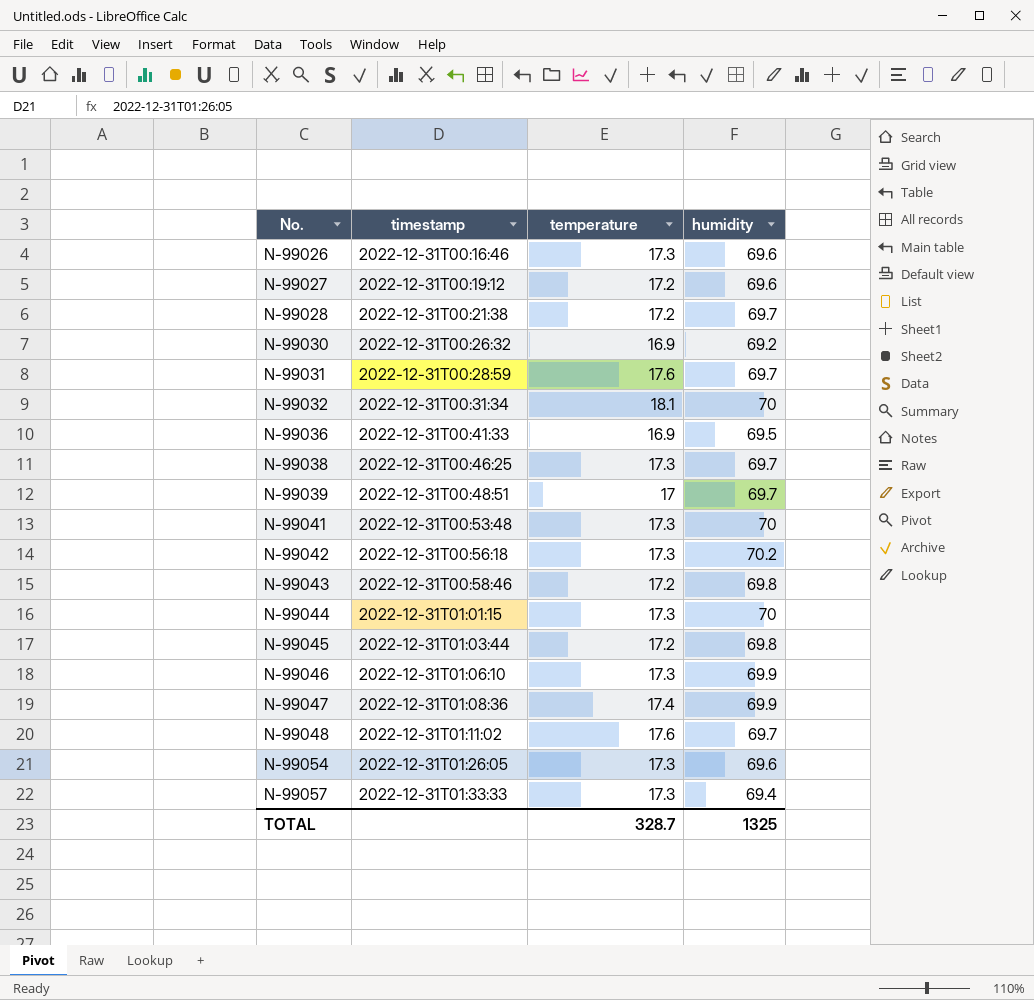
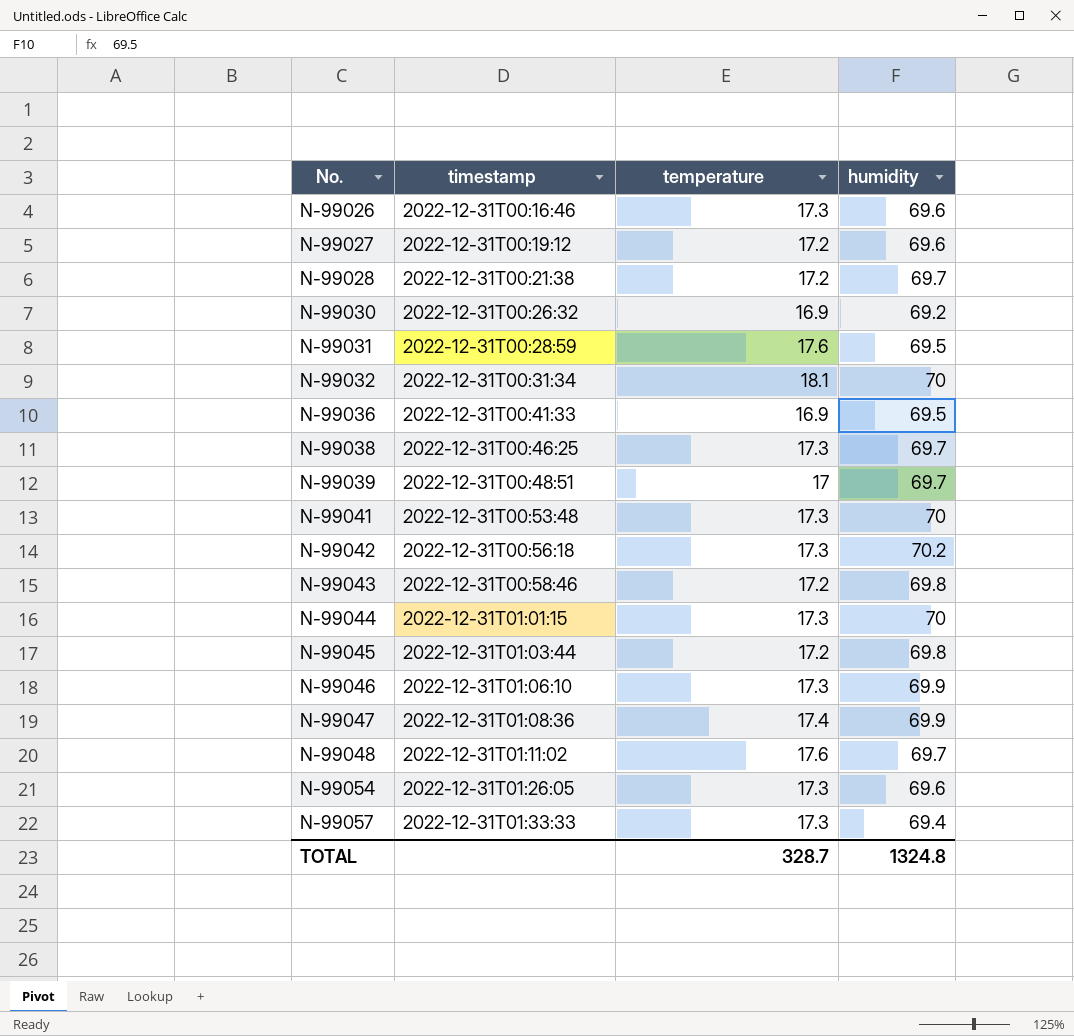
N-99031 | humidity: 69.7 -> 69.5
TOTAL | humidity: 1325 -> 1324.8

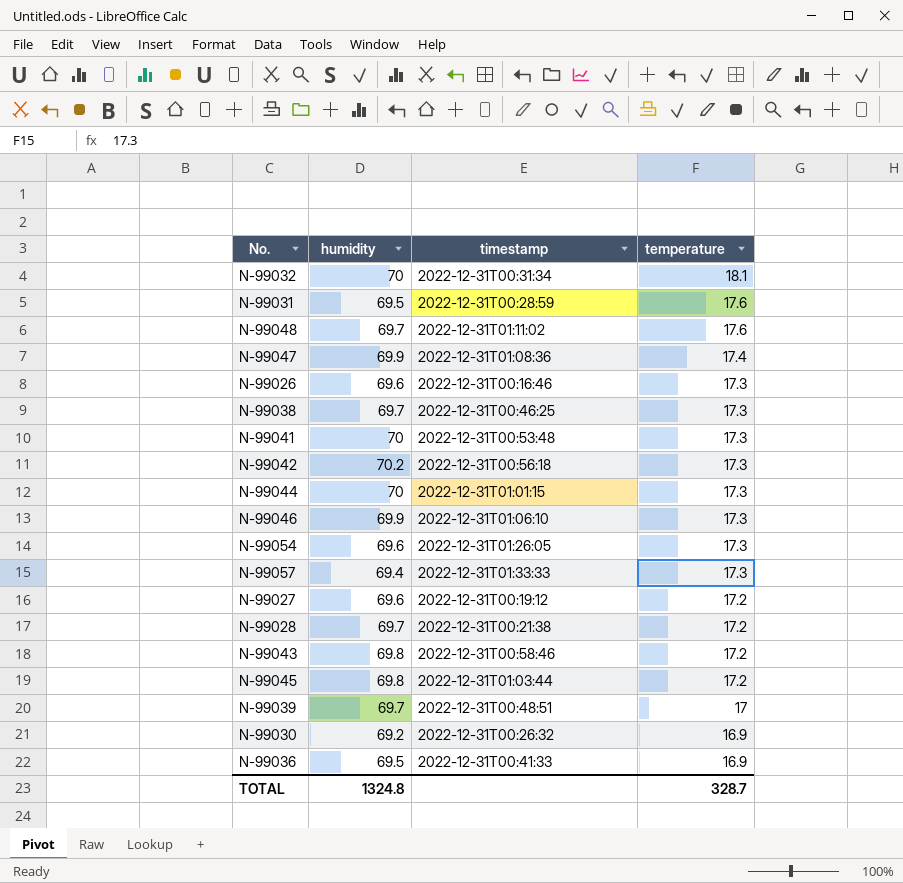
row order: No. ascending -> temperature descending
column humidity | position: 4 -> 2

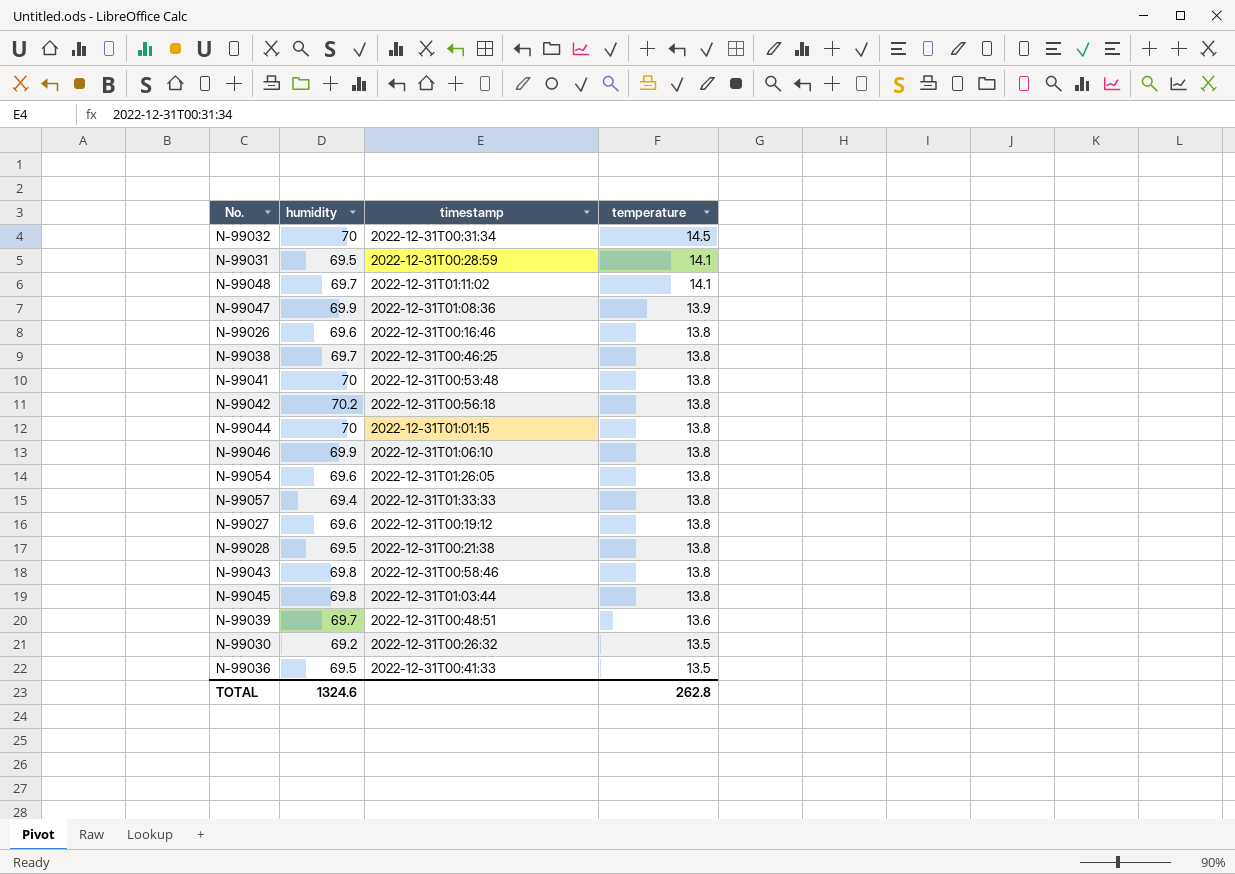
N-99032 | temperature: 18.1 -> 14.5
N-99031 | temperature: 17.6 -> 14.1
N-99048 | temperature: 17.6 -> 14.1
N-99047 | temperature: 17.4 -> 13.9
N-99026 | temperature: 17.3 -> 13.8
N-99038 | temperature: 17.3 -> 13.8
N-99041 | temperature: 17.3 -> 13.8
N-99042 | temperature: 17.3 -> 13.8
N-99044 | temperature: 17.3 -> 13.8
N-99046 | temperature: 17.3 -> 13.8
N-99054 | temperature: 17.3 -> 13.8
N-99057 | temperature: 17.3 -> 13.8
N-99027 | temperature: 17.2 -> 13.8
N-99028 | humidity: 69.7 -> 69.5
N-99028 | temperature: 17.2 -> 13.8
N-99043 | temperature: 17.2 -> 13.8
N-99045 | temperature: 17.2 -> 13.8
N-99039 | temperature: 17 -> 13.6
N-99030 | temperature: 16.9 -> 13.5
N-99036 | temperature: 16.9 -> 13.5
TOTAL | humidity: 1324.8 -> 1324.6
TOTAL | temperature: 328.7 -> 262.8

